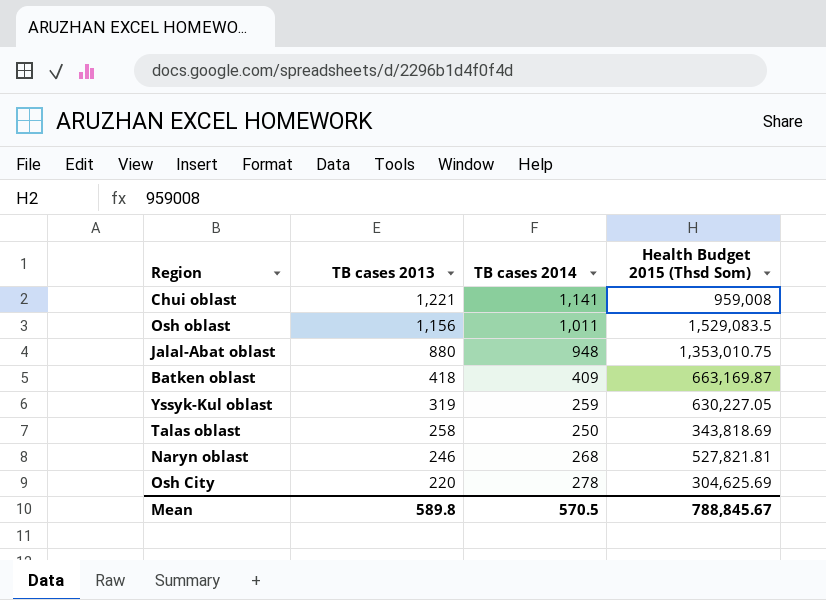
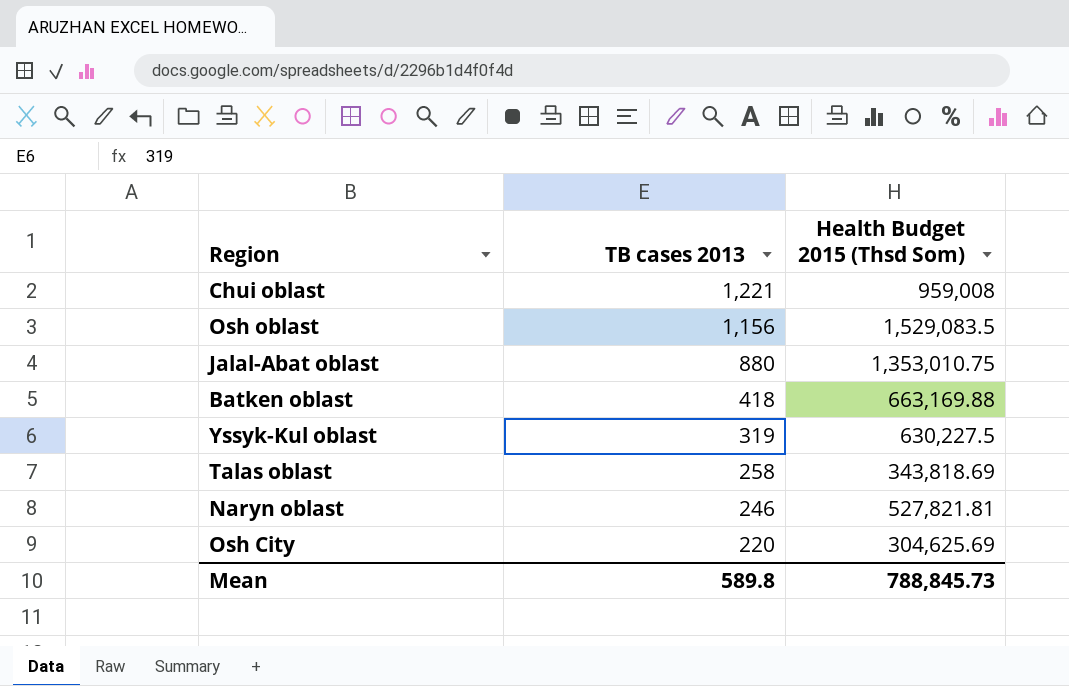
column TB cases 2014 | position: 3 -> none
Batken oblast | Health Budget 2015 (Thsd Som): 663,169.87 -> 663,169.88
Yssyk-Kul oblast | Health Budget 2015 (Thsd Som): 630,227.05 -> 630,227.5
Mean | Health Budget 2015 (Thsd Som): 788,845.67 -> 788,845.73

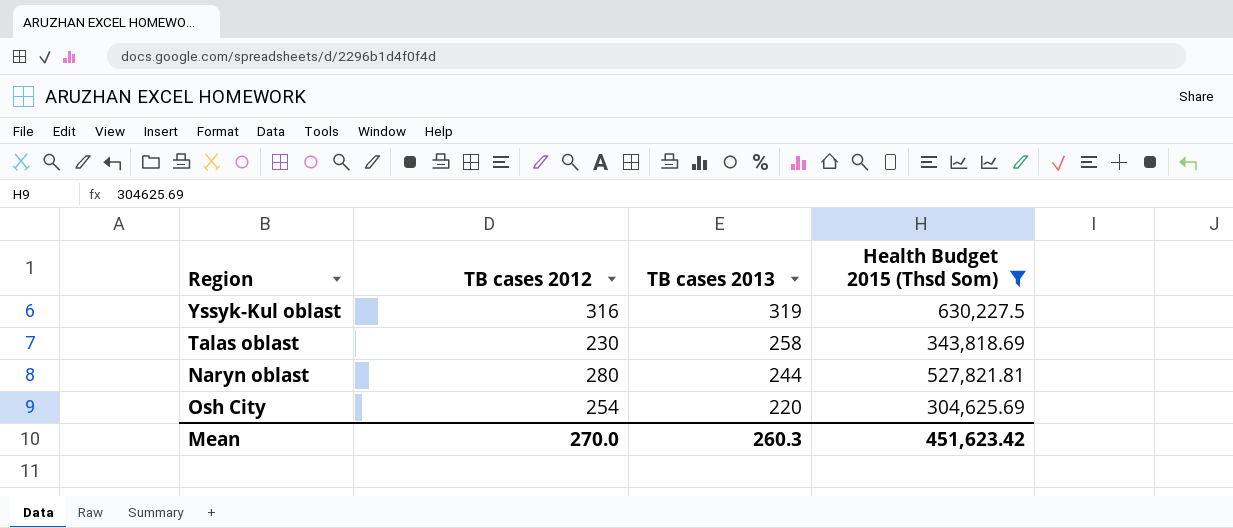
filter: none -> Health Budget 2015 (Thsd Som) <= 630,227.5
column TB cases 2012 | position: none -> 2
Naryn oblast | TB cases 2013: 246 -> 244
Mean | TB cases 2013: 589.8 -> 260.3
Mean | Health Budget 2015 (Thsd Som): 788,845.73 -> 451,623.42

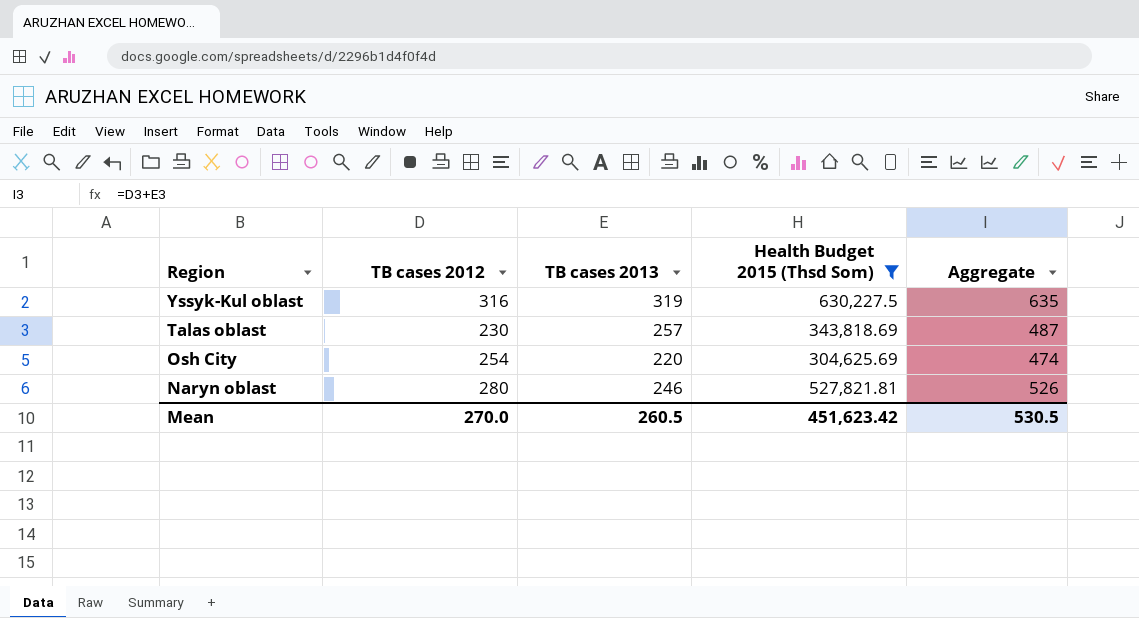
row order: TB cases 2013 descending -> Region descending
column Aggregate | formula: none -> [TB cases 2012] + [TB cases 2013]
Talas oblast | TB cases 2013: 258 -> 257
Naryn oblast | TB cases 2013: 244 -> 246
Mean | TB cases 2013: 260.3 -> 260.5

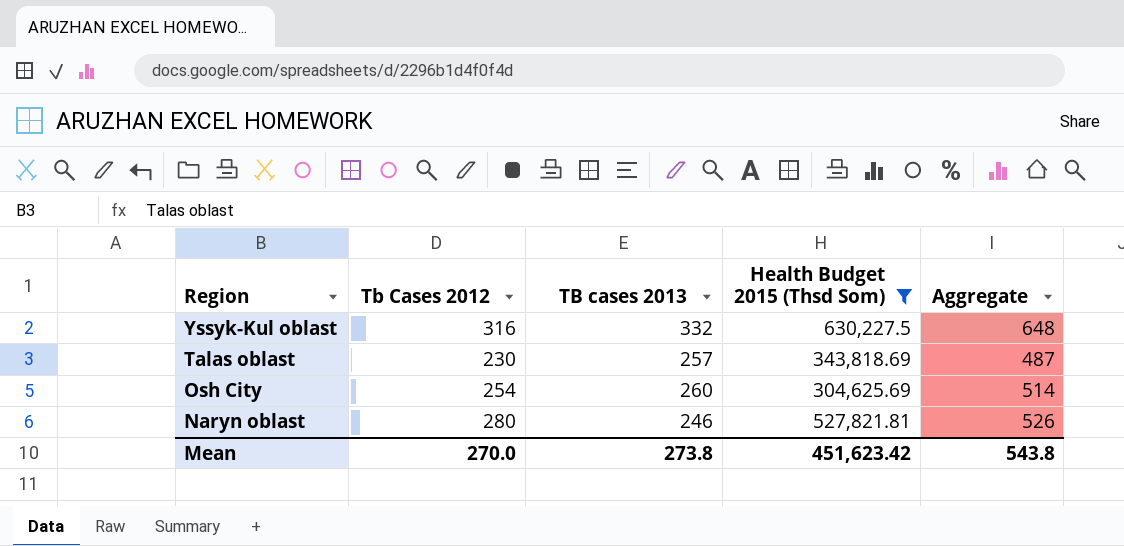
column name: TB cases 2012 -> Tb Cases 2012
Yssyk-Kul oblast | TB cases 2013: 319 -> 332
Yssyk-Kul oblast | Aggregate: 635 -> 648
Osh City | TB cases 2013: 220 -> 260
Osh City | Aggregate: 474 -> 514
Mean | TB cases 2013: 260.5 -> 273.8
Mean | Aggregate: 530.5 -> 543.8

